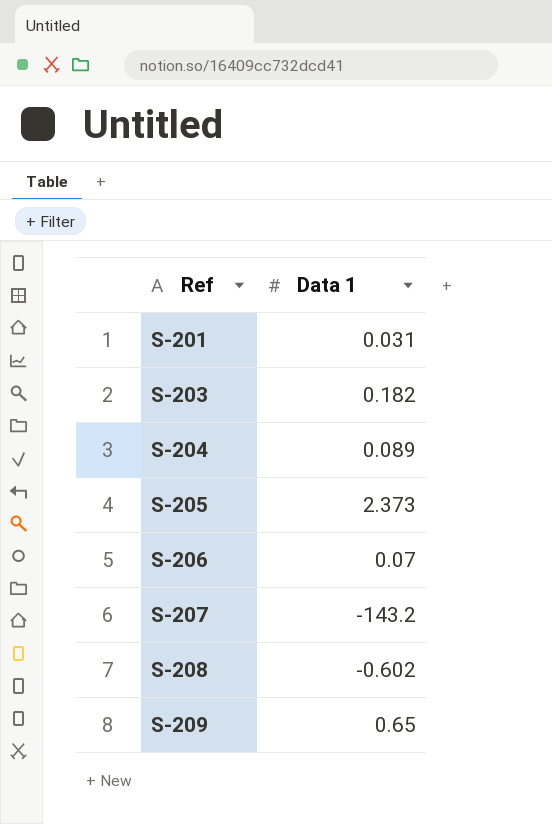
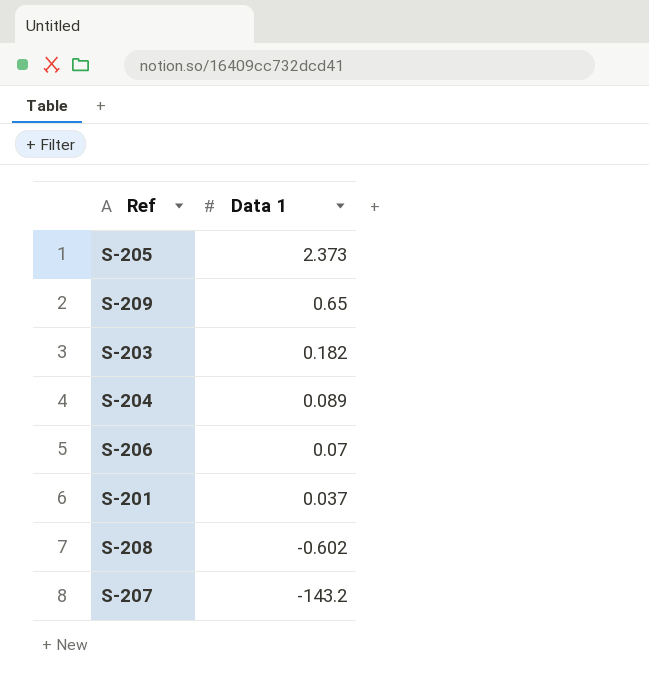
row order: Ref ascending -> Data 1 descending
S-201 | Data 1: 0.031 -> 0.037

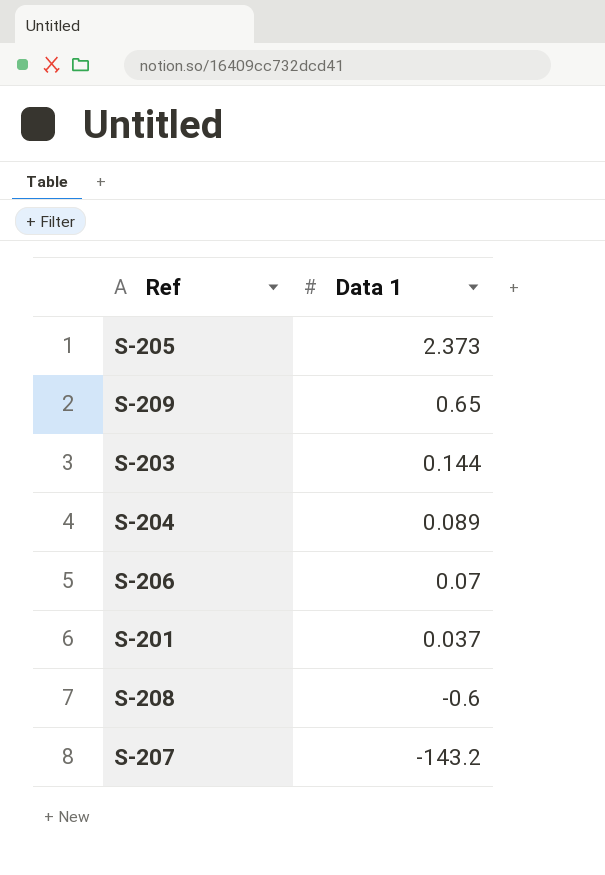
S-203 | Data 1: 0.182 -> 0.144
S-208 | Data 1: -0.602 -> -0.6

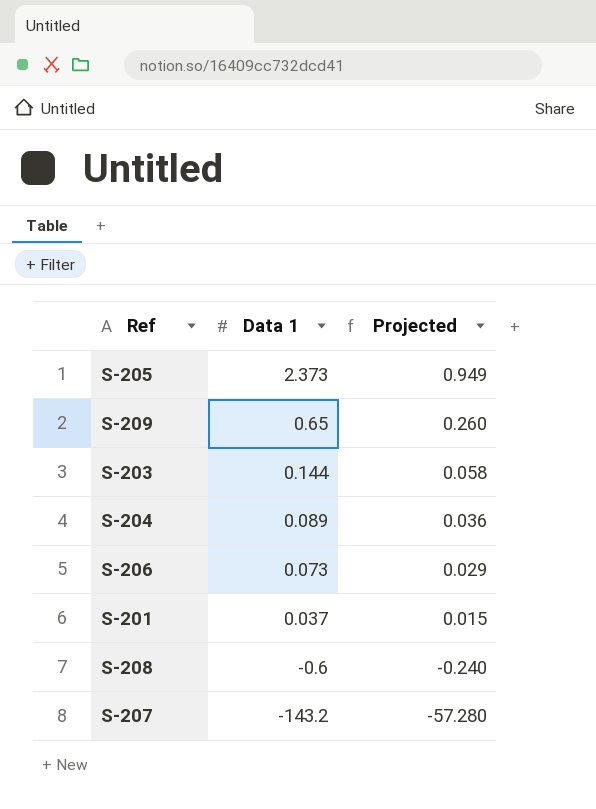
column Projected | formula: none -> [Data 1] * 0.4
S-206 | Data 1: 0.07 -> 0.073

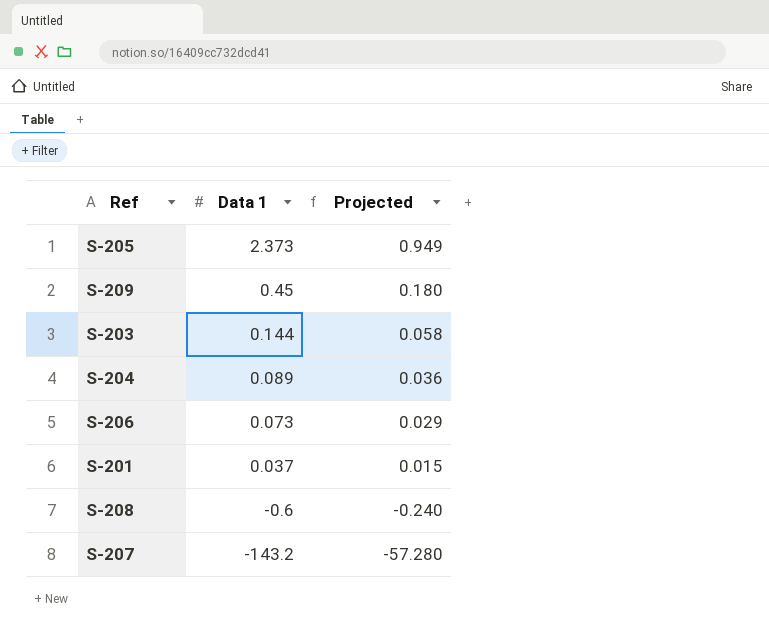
S-209 | Data 1: 0.65 -> 0.45
S-209 | Projected: 0.260 -> 0.180

